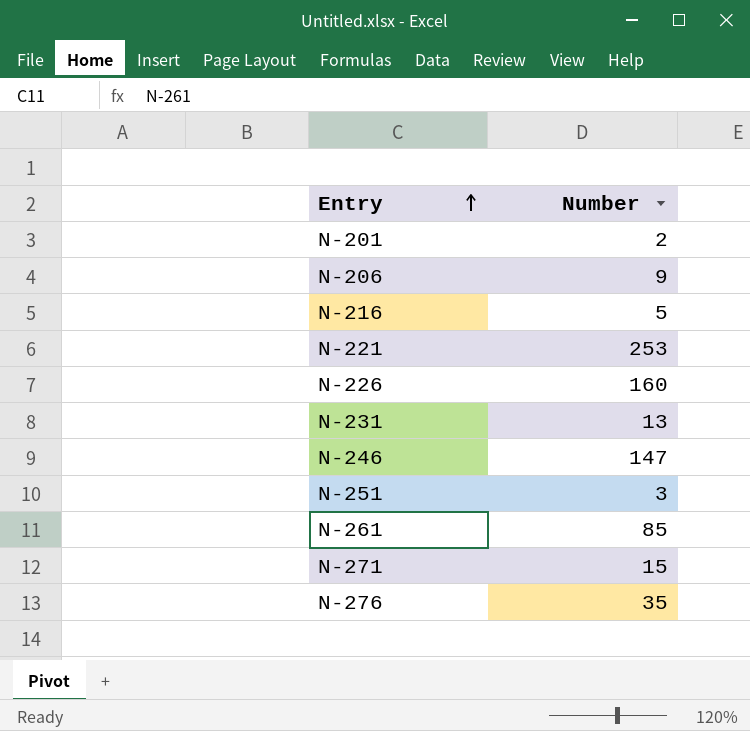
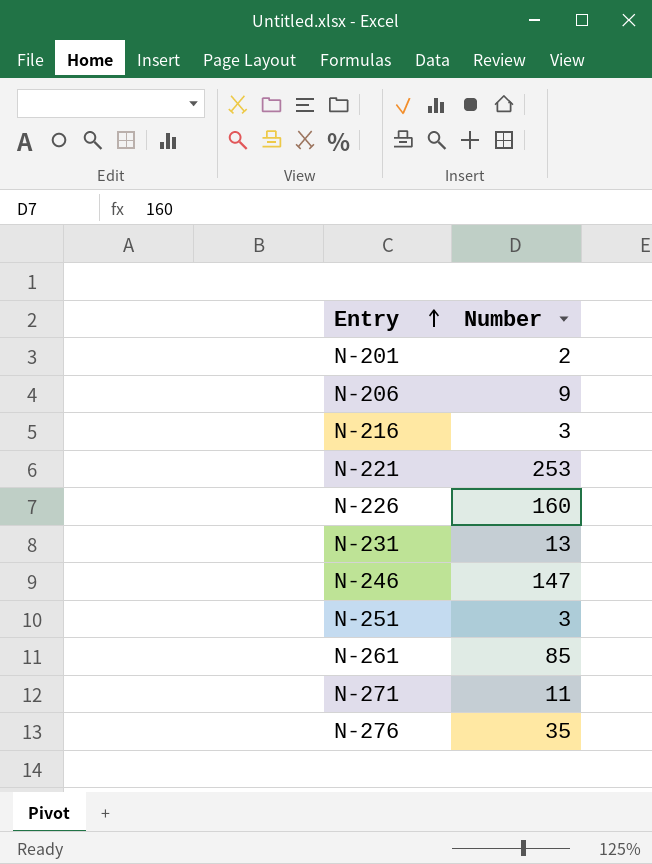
N-216 | Number: 5 -> 3
N-271 | Number: 15 -> 11

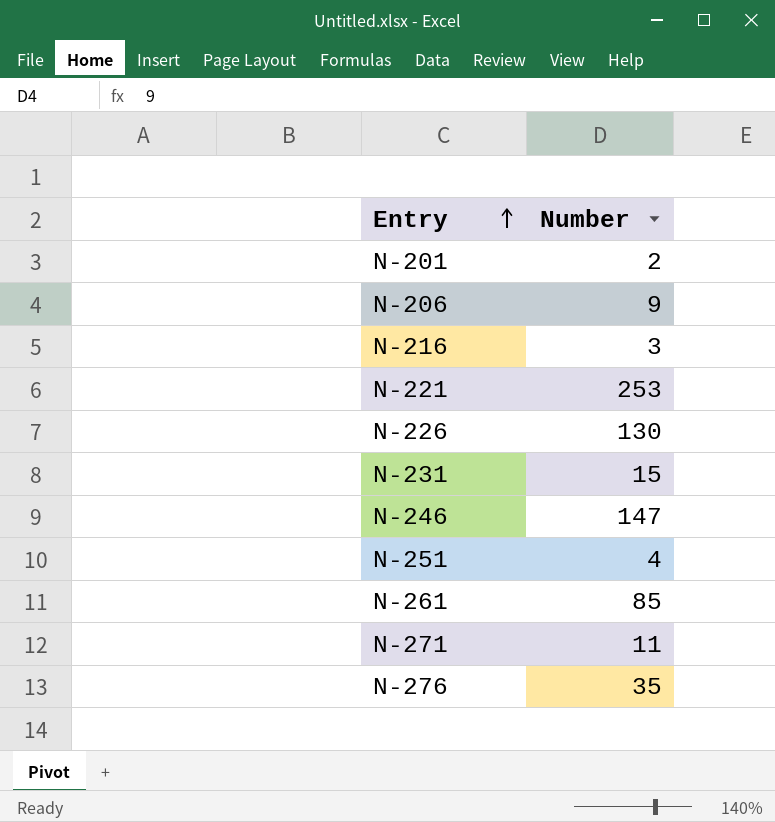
N-226 | Number: 160 -> 130
N-231 | Number: 13 -> 15
N-251 | Number: 3 -> 4

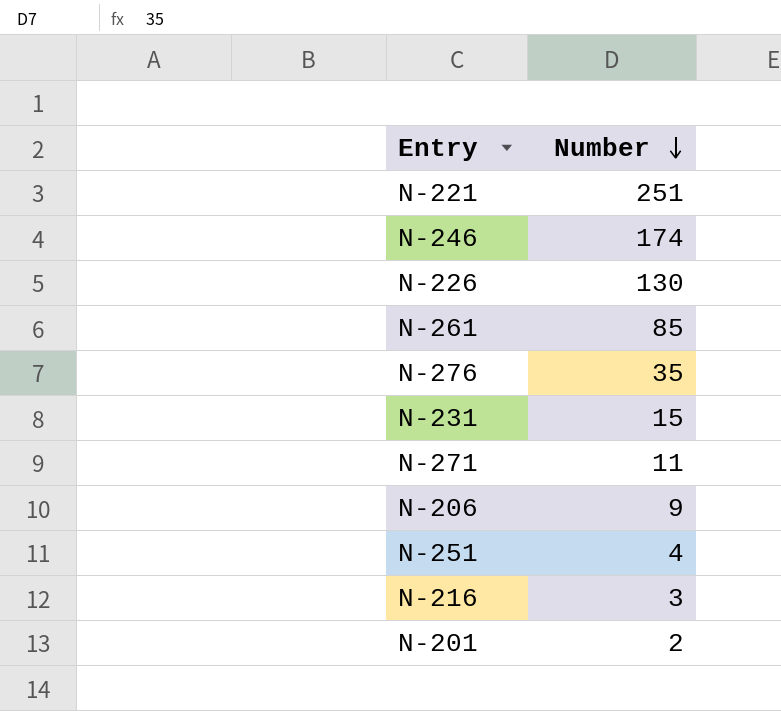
row order: Entry ascending -> Number descending
N-221 | Number: 253 -> 251
N-246 | Number: 147 -> 174

